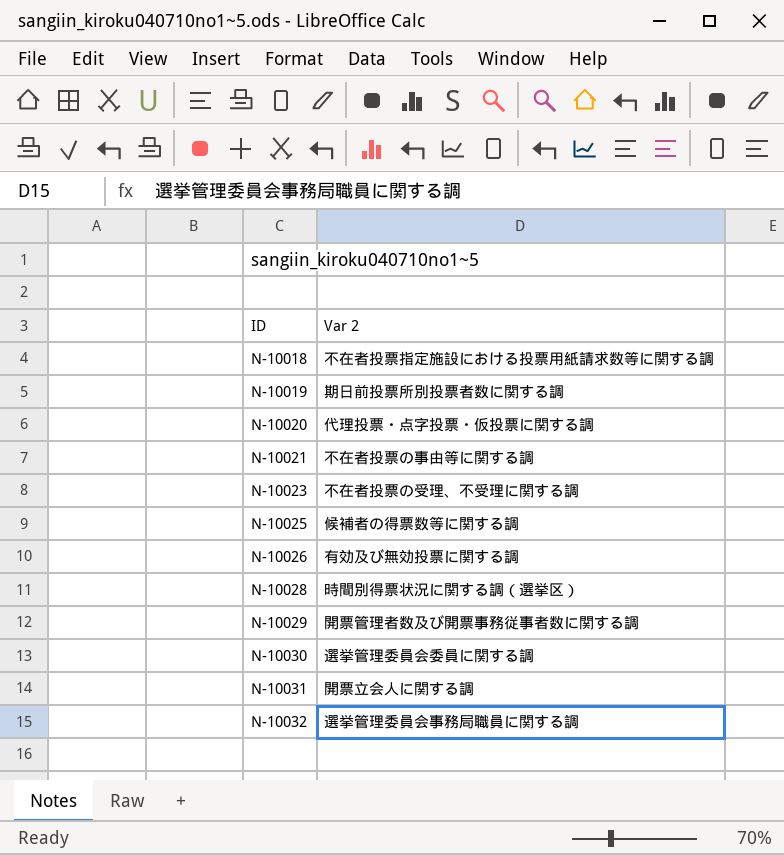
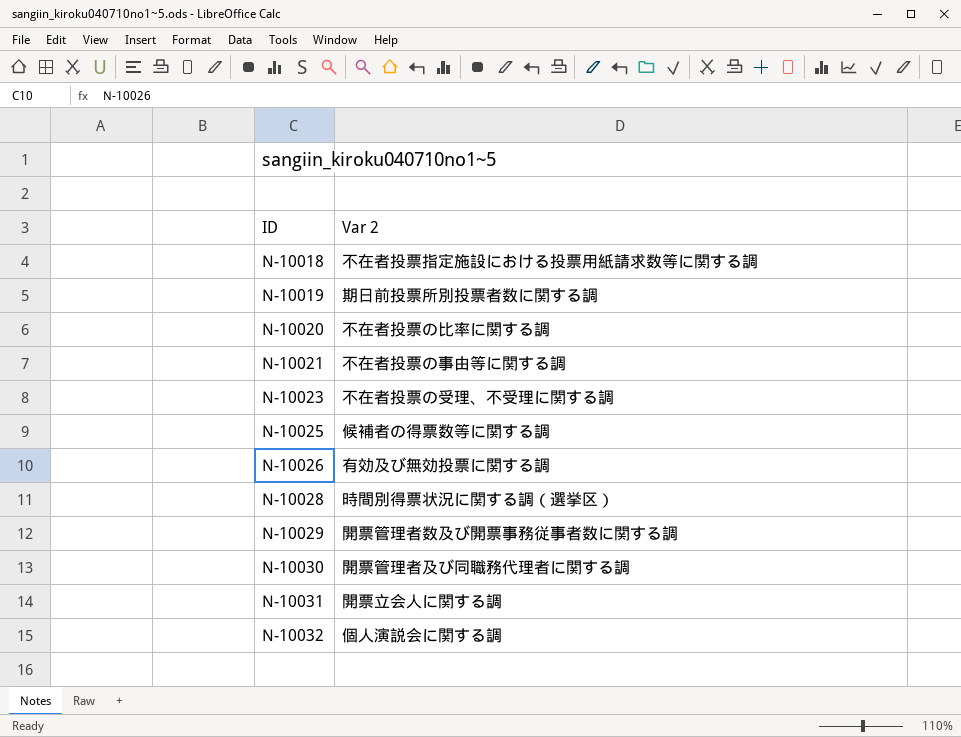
N-10020 | Var 2: 代理投票・点字投票・仮投票に関する調 -> 不在者投票の比率に関する調
N-10030 | Var 2: 選挙管理委員会委員に関する調 -> 開票管理者及び同職務代理者に関する調
N-10032 | Var 2: 選挙管理委員会事務局職員に関する調 -> 個人演説会に関する調

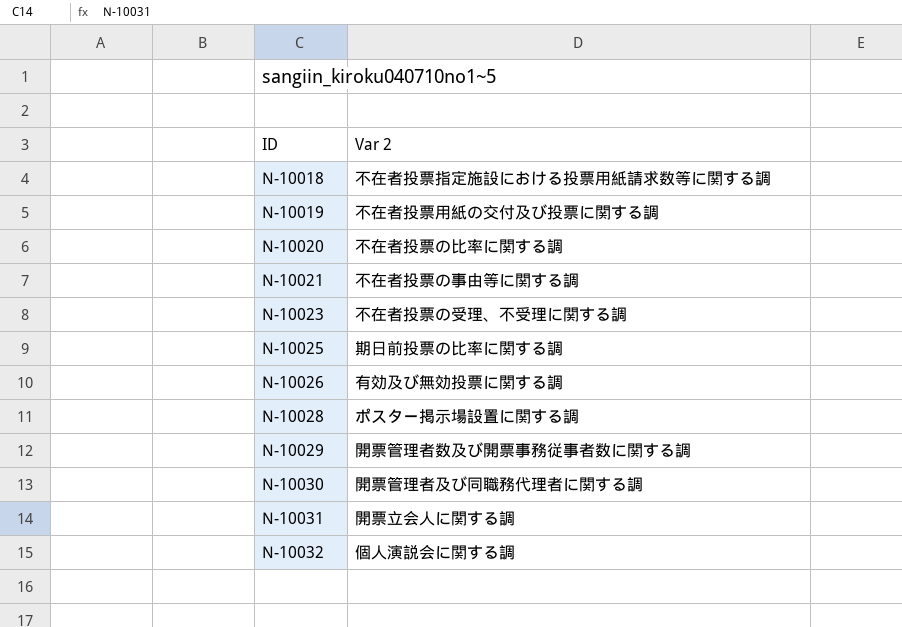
N-10019 | Var 2: 期日前投票所別投票者数に関する調 -> 不在者投票用紙の交付及び投票に関する調
N-10025 | Var 2: 候補者の得票数等に関する調 -> 期日前投票の比率に関する調
N-10028 | Var 2: 時間別得票状況に関する調（選挙区） -> ポスター掲示場設置に関する調

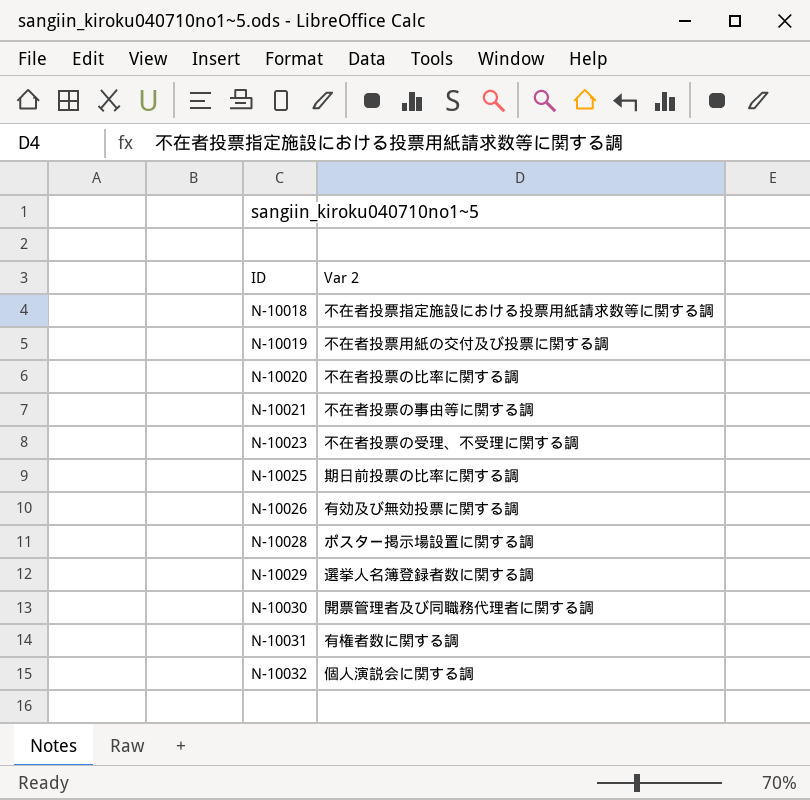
N-10029 | Var 2: 開票管理者数及び開票事務従事者数に関する調 -> 選挙人名簿登録者数に関する調
N-10031 | Var 2: 開票立会人に関する調 -> 有権者数に関する調

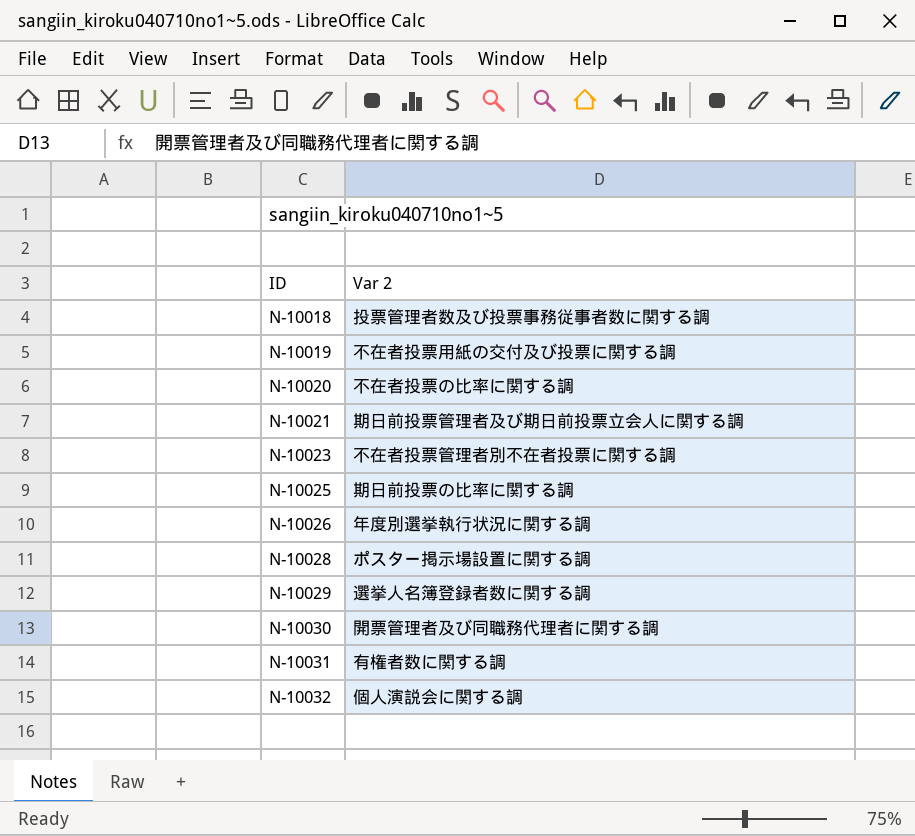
N-10018 | Var 2: 不在者投票指定施設における投票用紙請求数等に関する調 -> 投票管理者数及び投票事務従事者数に関する調
N-10021 | Var 2: 不在者投票の事由等に関する調 -> 期日前投票管理者及び期日前投票立会人に関する調
N-10023 | Var 2: 不在者投票の受理、不受理に関する調 -> 不在者投票管理者別不在者投票に関する調
N-10026 | Var 2: 有効及び無効投票に関する調 -> 年度別選挙執行状況に関する調

